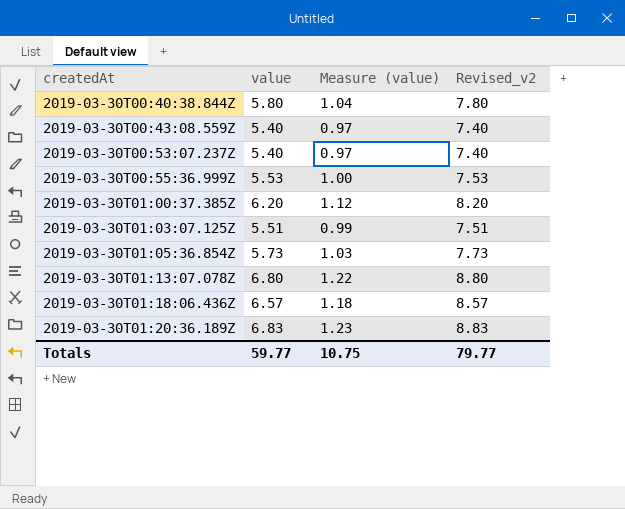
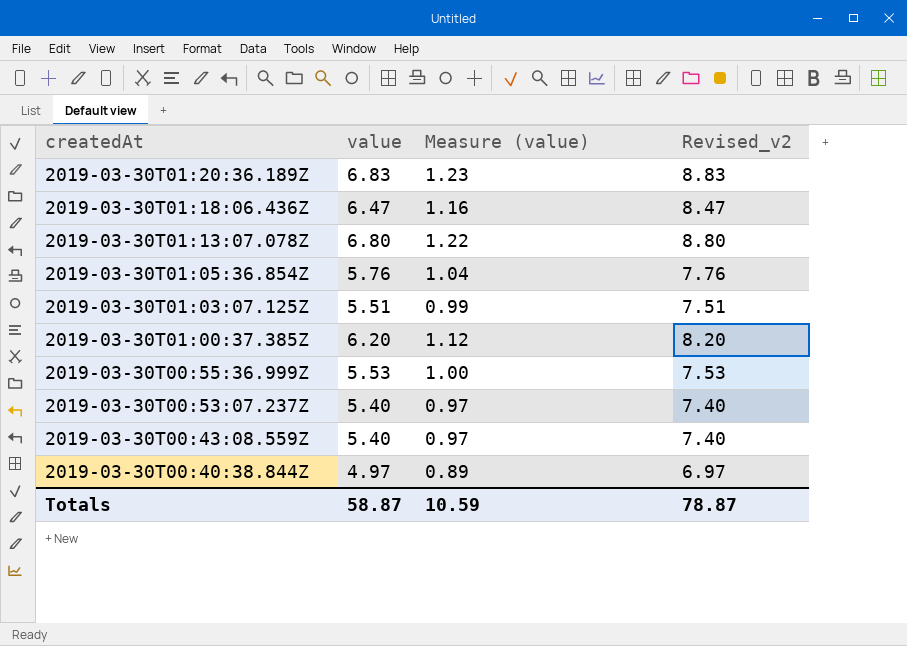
row order: createdAt ascending -> createdAt descending
2019-03-30T01:18:06.436Z | value: 6.57 -> 6.47
2019-03-30T01:18:06.436Z | Measure (value): 1.18 -> 1.16
2019-03-30T01:18:06.436Z | Revised_v2: 8.57 -> 8.47
2019-03-30T01:05:36.854Z | value: 5.73 -> 5.76
2019-03-30T01:05:36.854Z | Measure (value): 1.03 -> 1.04
2019-03-30T01:05:36.854Z | Revised_v2: 7.73 -> 7.76
2019-03-30T00:40:38.844Z | value: 5.80 -> 4.97
2019-03-30T00:40:38.844Z | Measure (value): 1.04 -> 0.89
2019-03-30T00:40:38.844Z | Revised_v2: 7.80 -> 6.97
Totals | value: 59.77 -> 58.87
Totals | Measure (value): 10.75 -> 10.59
Totals | Revised_v2: 79.77 -> 78.87

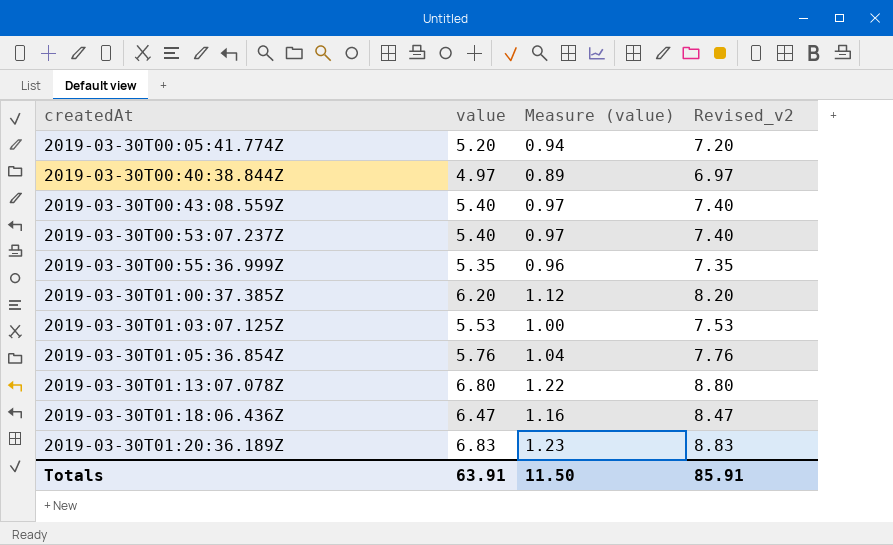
row order: createdAt descending -> createdAt ascending
row 2019-03-30T00:05:41.774Z: none -> 5.20 | 0.94 | 7.20
2019-03-30T00:55:36.999Z | value: 5.53 -> 5.35
2019-03-30T00:55:36.999Z | Measure (value): 1.00 -> 0.96
2019-03-30T00:55:36.999Z | Revised_v2: 7.53 -> 7.35
2019-03-30T01:03:07.125Z | value: 5.51 -> 5.53
2019-03-30T01:03:07.125Z | Measure (value): 0.99 -> 1.00
2019-03-30T01:03:07.125Z | Revised_v2: 7.51 -> 7.53
Totals | value: 58.87 -> 63.91
Totals | Measure (value): 10.59 -> 11.50
Totals | Revised_v2: 78.87 -> 85.91

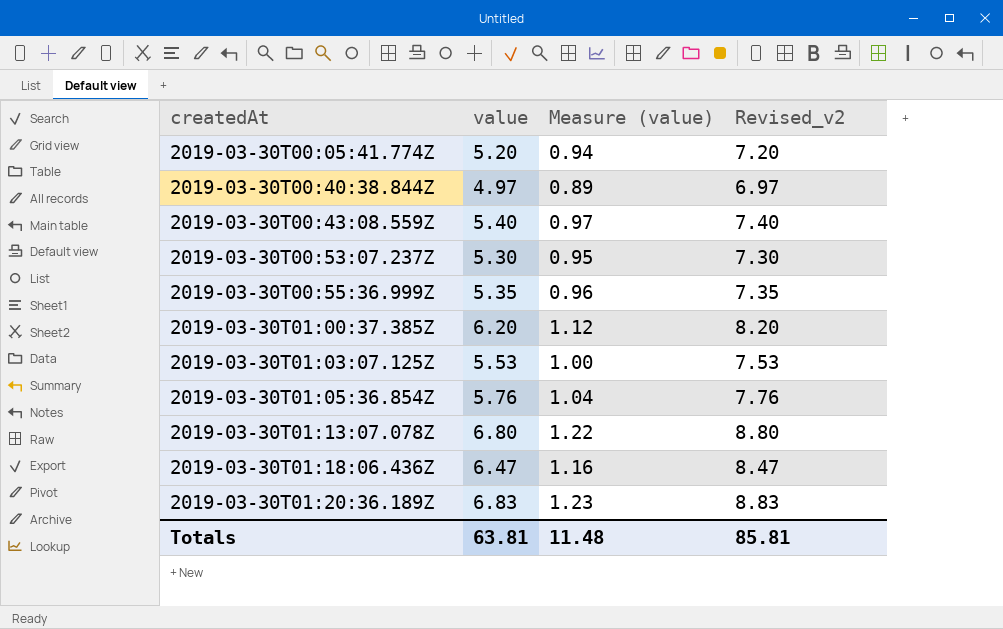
2019-03-30T00:53:07.237Z | value: 5.40 -> 5.30
2019-03-30T00:53:07.237Z | Measure (value): 0.97 -> 0.95
2019-03-30T00:53:07.237Z | Revised_v2: 7.40 -> 7.30
Totals | value: 63.91 -> 63.81
Totals | Measure (value): 11.50 -> 11.48
Totals | Revised_v2: 85.91 -> 85.81

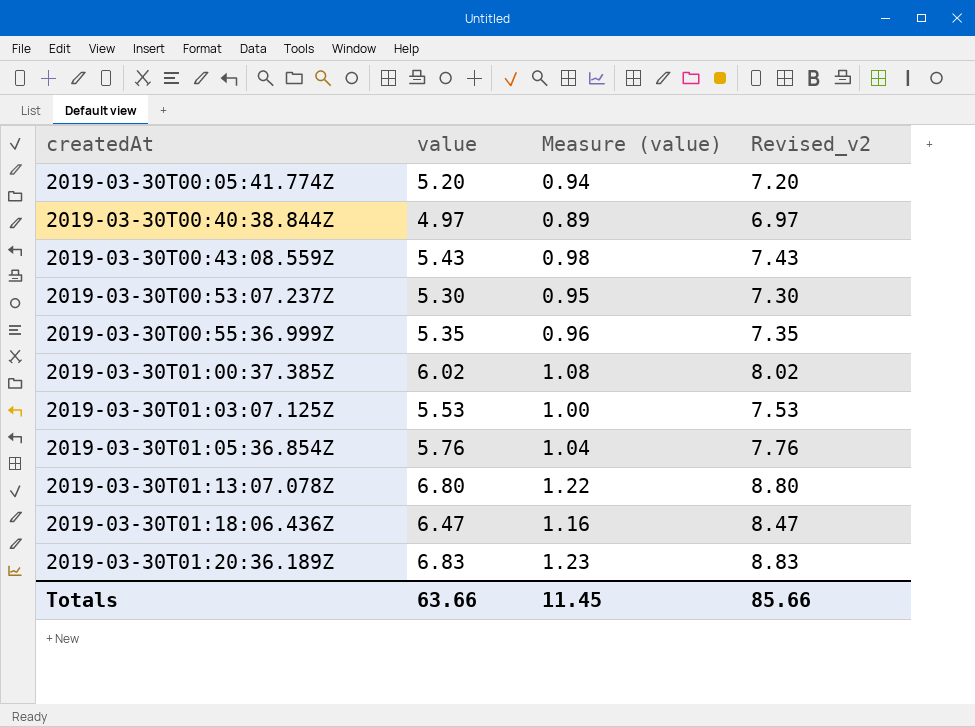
2019-03-30T00:43:08.559Z | value: 5.40 -> 5.43
2019-03-30T00:43:08.559Z | Measure (value): 0.97 -> 0.98
2019-03-30T00:43:08.559Z | Revised_v2: 7.40 -> 7.43
2019-03-30T01:00:37.385Z | value: 6.20 -> 6.02
2019-03-30T01:00:37.385Z | Measure (value): 1.12 -> 1.08
2019-03-30T01:00:37.385Z | Revised_v2: 8.20 -> 8.02
Totals | value: 63.81 -> 63.66
Totals | Measure (value): 11.48 -> 11.45
Totals | Revised_v2: 85.81 -> 85.66

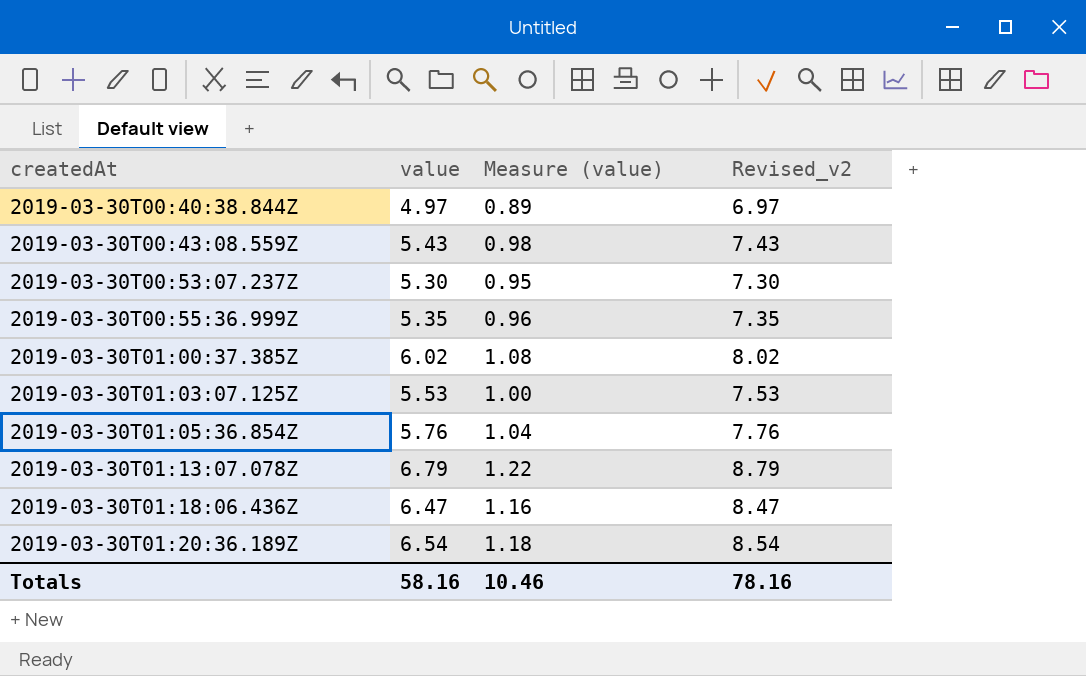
row 2019-03-30T00:05:41.774Z: 5.20 | 0.94 | 7.20 -> none
2019-03-30T01:13:07.078Z | value: 6.80 -> 6.79
2019-03-30T01:13:07.078Z | Revised_v2: 8.80 -> 8.79
2019-03-30T01:20:36.189Z | value: 6.83 -> 6.54
2019-03-30T01:20:36.189Z | Measure (value): 1.23 -> 1.18
2019-03-30T01:20:36.189Z | Revised_v2: 8.83 -> 8.54
Totals | value: 63.66 -> 58.16
Totals | Measure (value): 11.45 -> 10.46
Totals | Revised_v2: 85.66 -> 78.16

